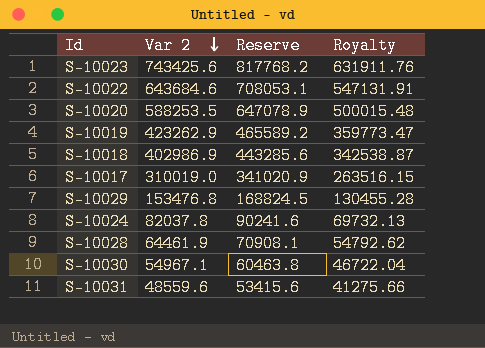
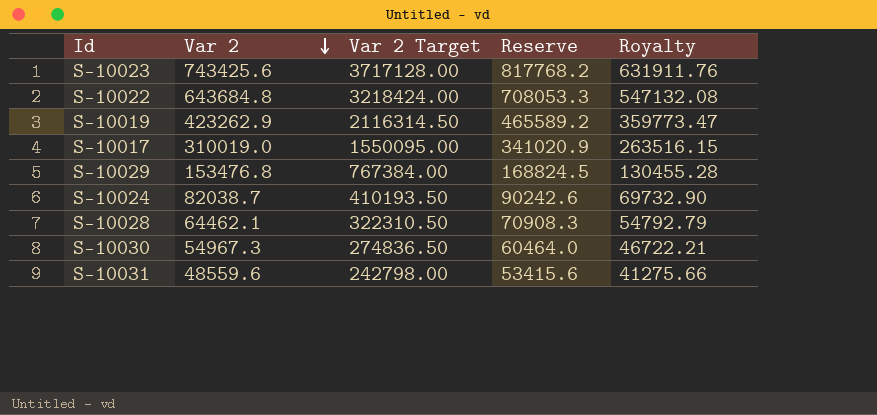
column Var 2 Target | formula: none -> [Var 2] * 5
row S-10020: 588253.5 | 647078.9 | 500015.48 -> none
row S-10018: 402986.9 | 443285.6 | 342538.87 -> none
S-10022 | Var 2: 643684.6 -> 643684.8
S-10022 | Reserve: 708053.1 -> 708053.3
S-10022 | Royalty: 547131.91 -> 547132.08
S-10024 | Var 2: 82037.8 -> 82038.7
S-10024 | Reserve: 90241.6 -> 90242.6
S-10024 | Royalty: 69732.13 -> 69732.90
S-10028 | Var 2: 64461.9 -> 64462.1
S-10028 | Reserve: 70908.1 -> 70908.3
S-10028 | Royalty: 54792.62 -> 54792.79
S-10030 | Var 2: 54967.1 -> 54967.3
S-10030 | Reserve: 60463.8 -> 60464.0
S-10030 | Royalty: 46722.04 -> 46722.21

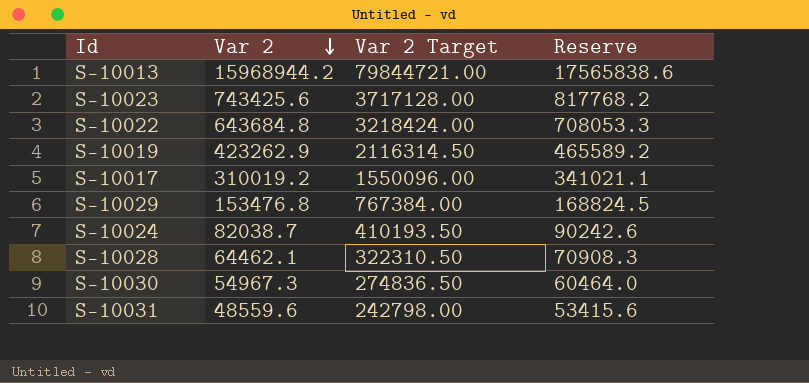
column Royalty | formula: [Var 2] * 0.85 -> none
row S-10013: none -> 15968944.2 | 79844721.00 | 17565838.6
S-10017 | Var 2: 310019.0 -> 310019.2
S-10017 | Var 2 Target: 1550095.00 -> 1550096.00
S-10017 | Reserve: 341020.9 -> 341021.1

